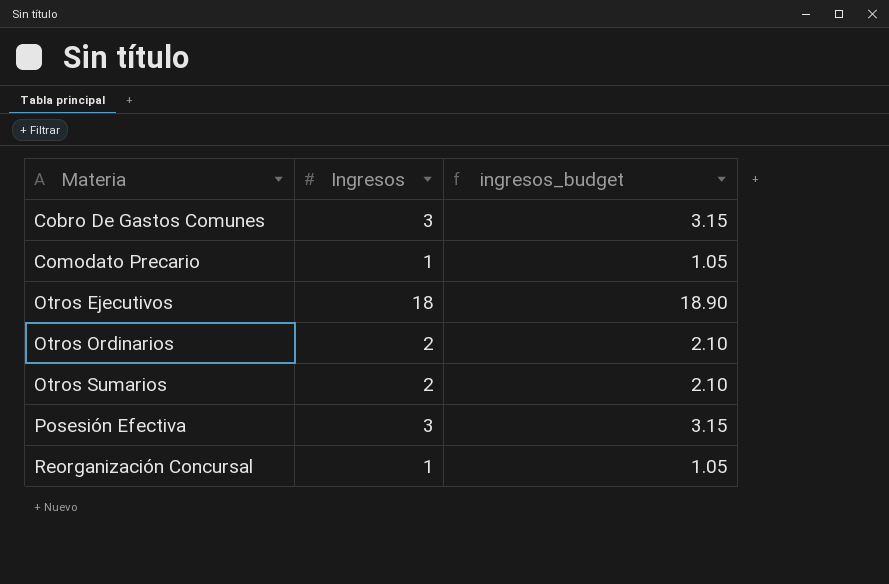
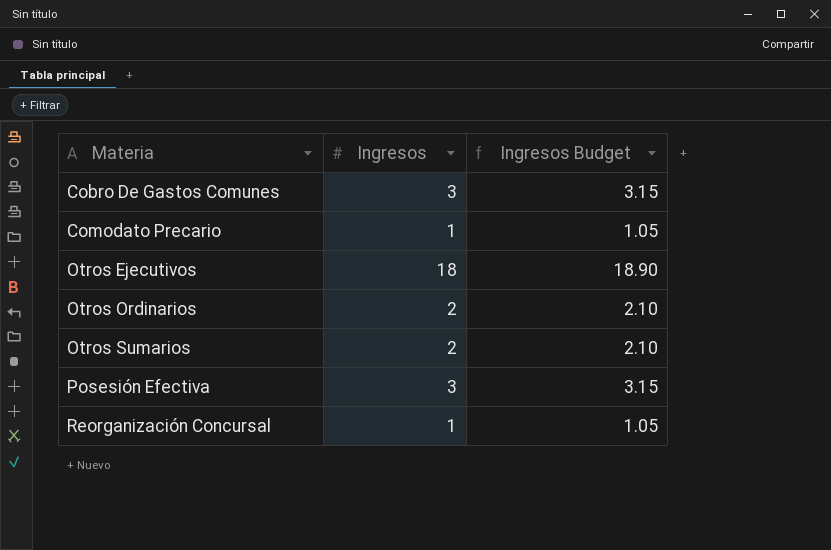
column name: ingresos_budget -> Ingresos Budget

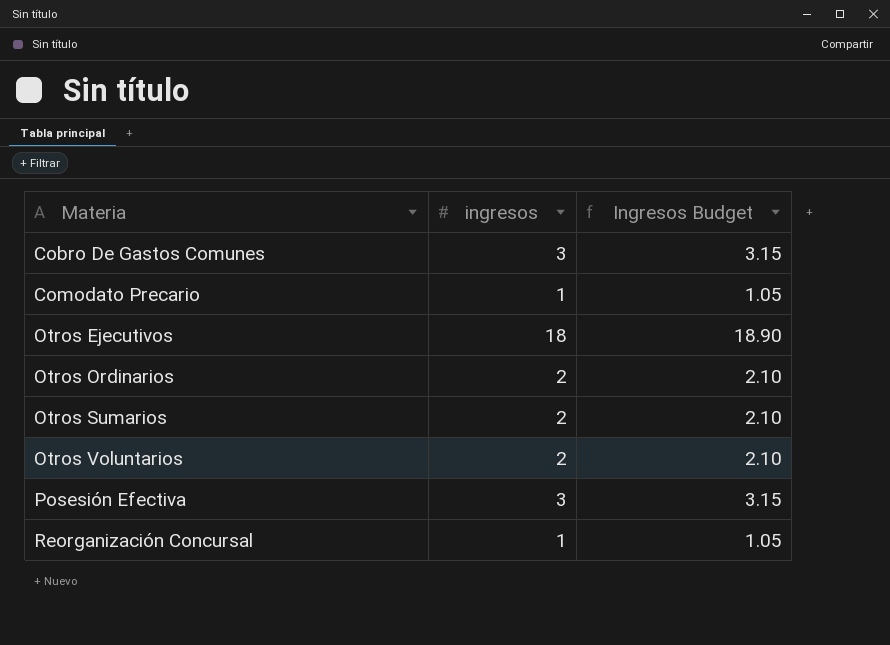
column name: Ingresos -> ingresos
row Otros Voluntarios: none -> 2 | 2.10

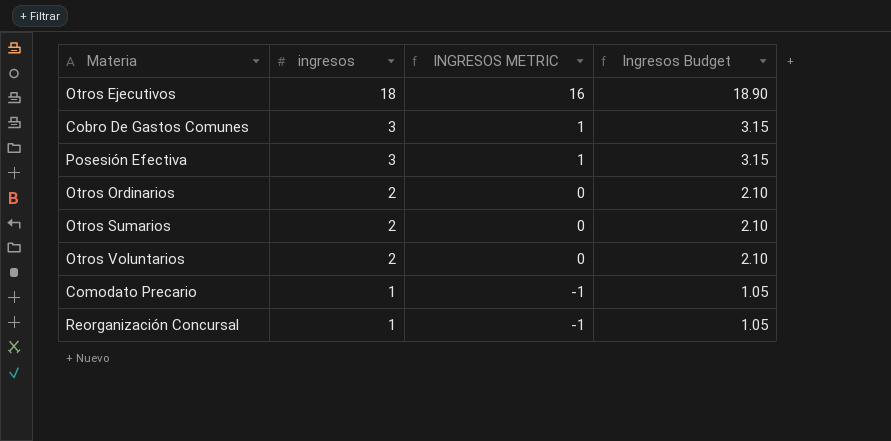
row order: Materia ascending -> ingresos descending
column INGRESOS METRIC | formula: none -> [ingresos] - 2

